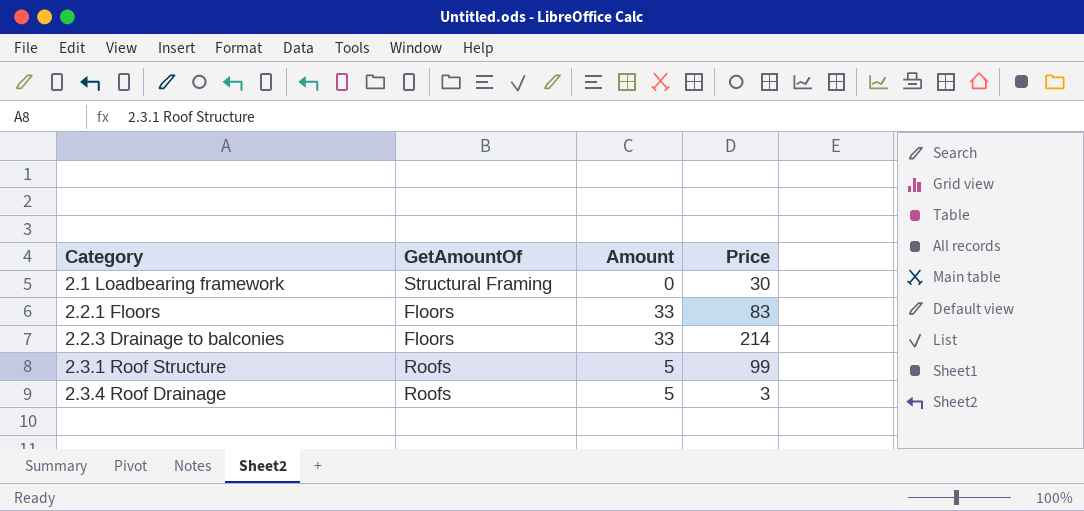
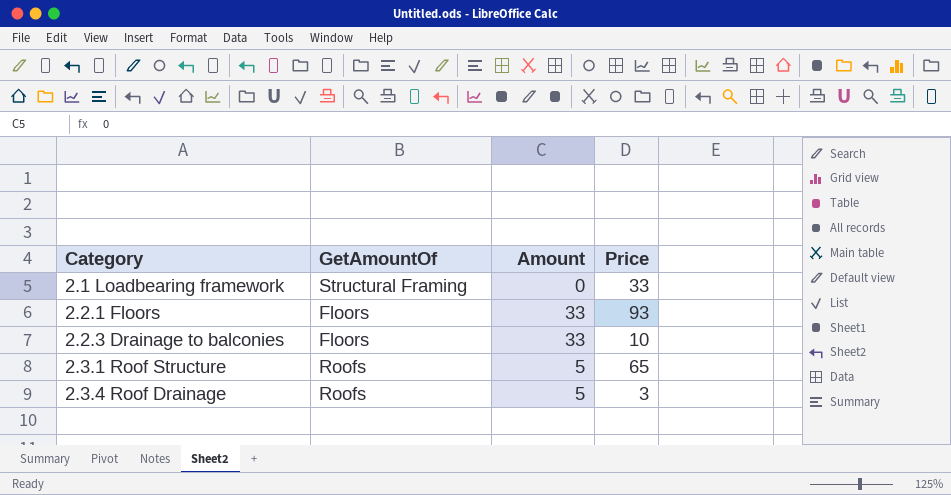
2.1 Loadbearing framework | Price: 30 -> 33
2.2.1 Floors | Price: 83 -> 93
2.2.3 Drainage to balconies | Price: 214 -> 10
2.3.1 Roof Structure | Price: 99 -> 65

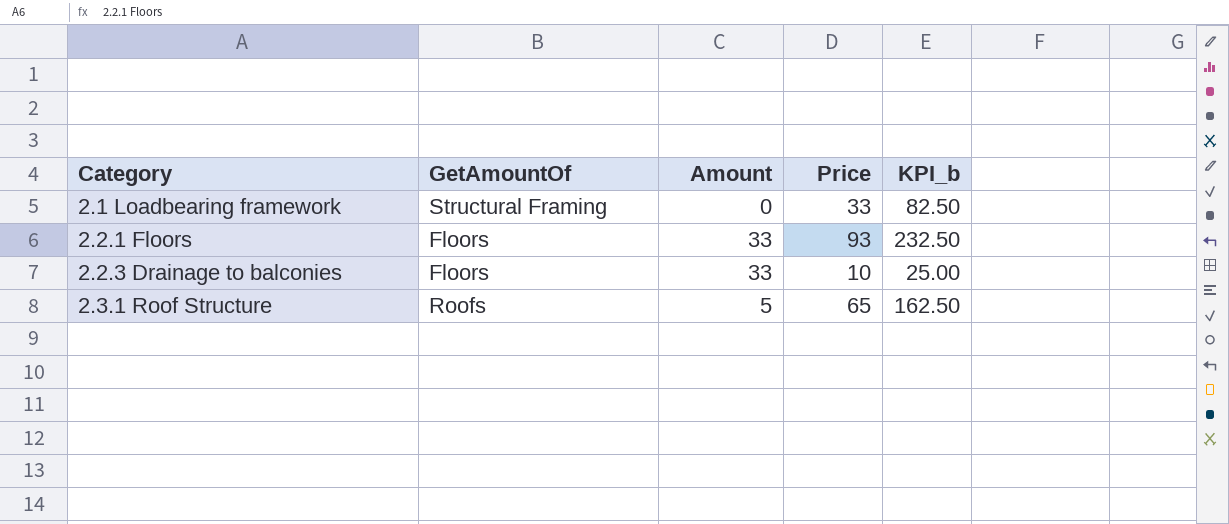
column KPI_b | formula: none -> [Price] * 2.5
row 2.3.4 Roof Drainage: Roofs | 5 | 3 -> none

